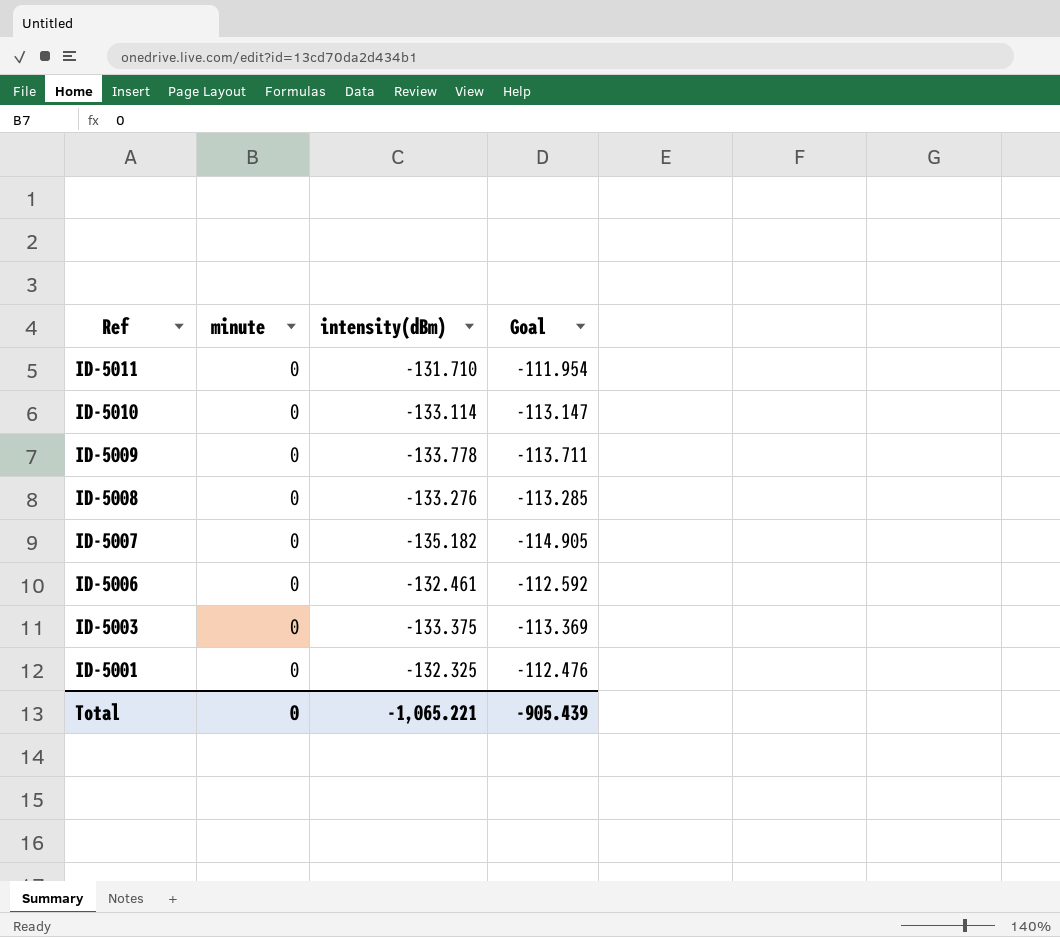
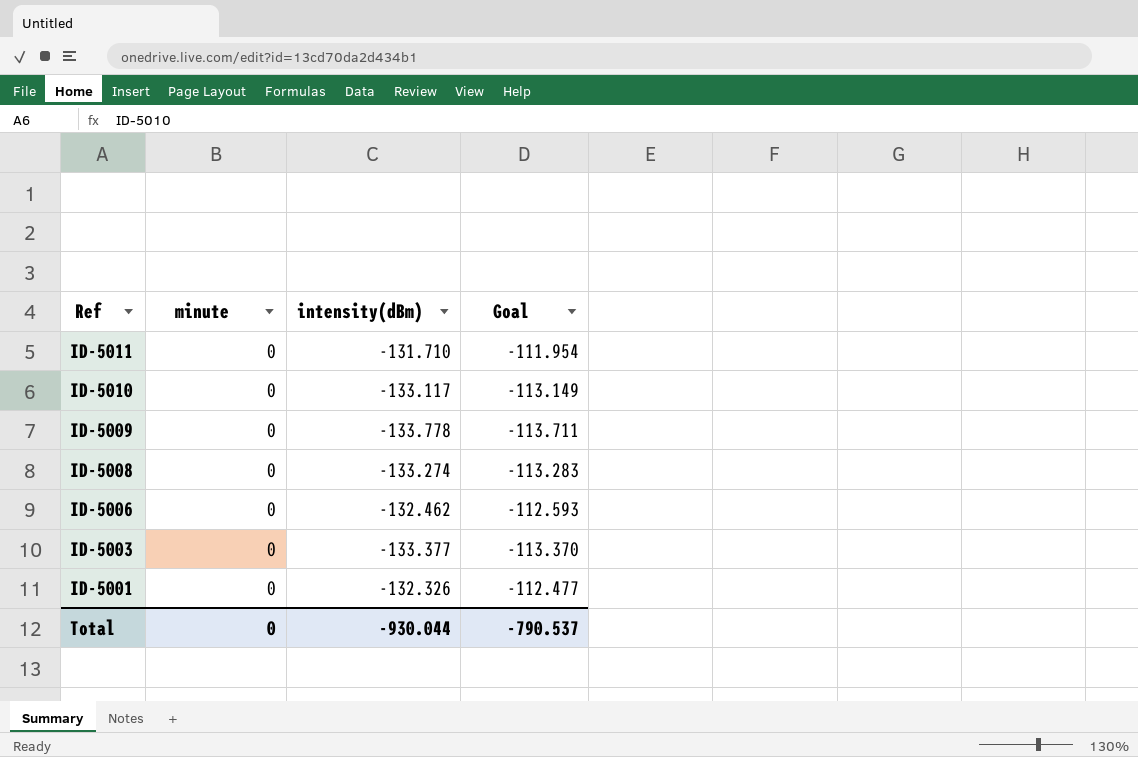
row ID-5007: 0 | -135.182 | -114.905 -> none
ID-5010 | intensity(dBm): -133.114 -> -133.117
ID-5010 | Goal: -113.147 -> -113.149
ID-5008 | intensity(dBm): -133.276 -> -133.274
ID-5008 | Goal: -113.285 -> -113.283
ID-5006 | intensity(dBm): -132.461 -> -132.462
ID-5006 | Goal: -112.592 -> -112.593
ID-5003 | intensity(dBm): -133.375 -> -133.377
ID-5003 | Goal: -113.369 -> -113.370
ID-5001 | intensity(dBm): -132.325 -> -132.326
ID-5001 | Goal: -112.476 -> -112.477
Total | intensity(dBm): -1,065.221 -> -930.044
Total | Goal: -905.439 -> -790.537

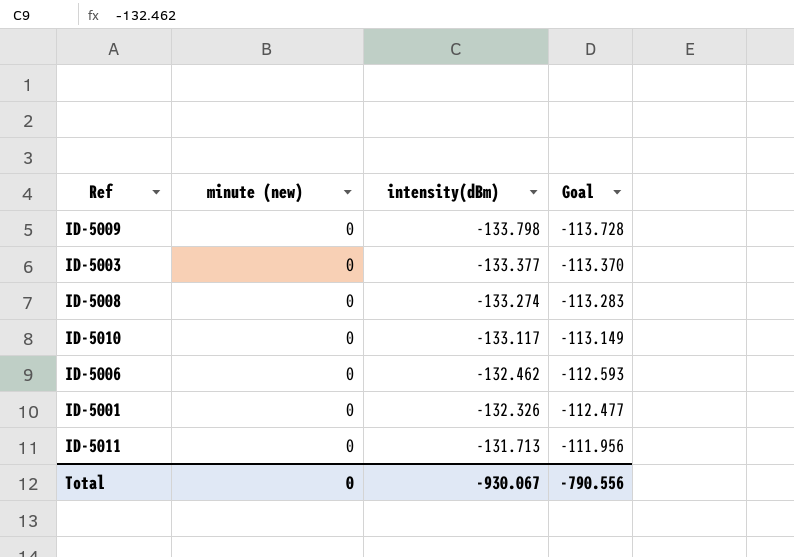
row order: Ref descending -> intensity(dBm) ascending
column name: minute -> minute (new)
ID-5009 | intensity(dBm): -133.778 -> -133.798
ID-5009 | Goal: -113.711 -> -113.728
ID-5011 | intensity(dBm): -131.710 -> -131.713
ID-5011 | Goal: -111.954 -> -111.956
Total | intensity(dBm): -930.044 -> -930.067
Total | Goal: -790.537 -> -790.556

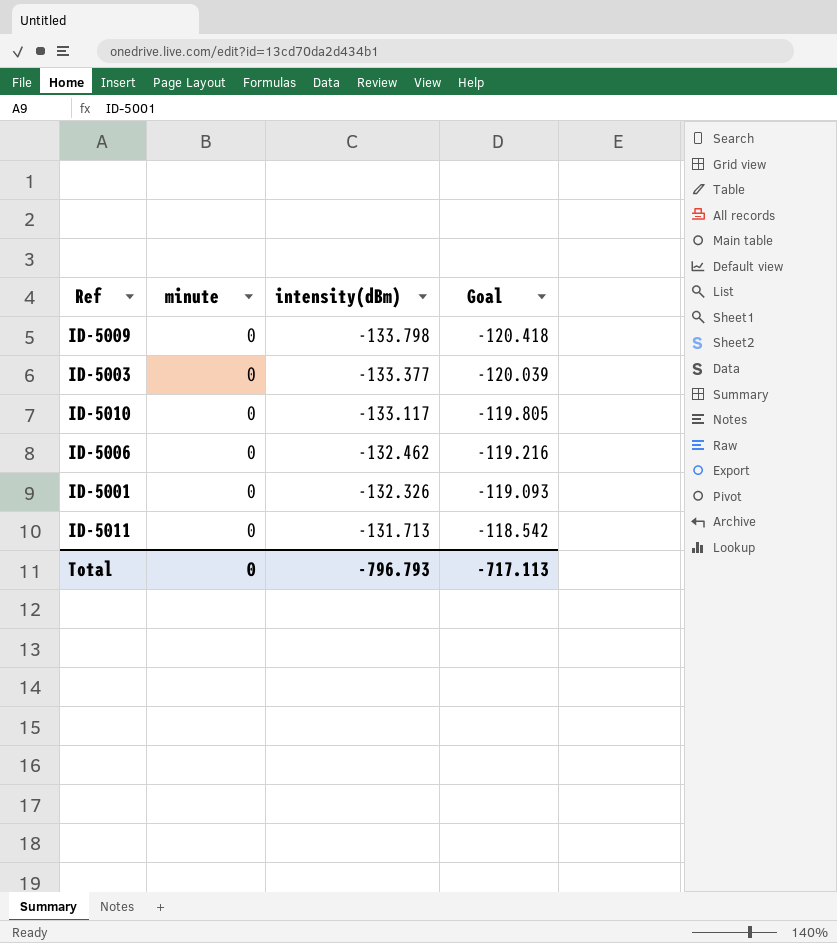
column name: minute (new) -> minute
column Goal | formula: [intensity(dBm)] * 0.85 -> [intensity(dBm)] * 0.9
row ID-5008: 0 | -133.274 | -113.283 -> none
Total | intensity(dBm): -930.067 -> -796.793
Total | Goal: -790.556 -> -717.113

